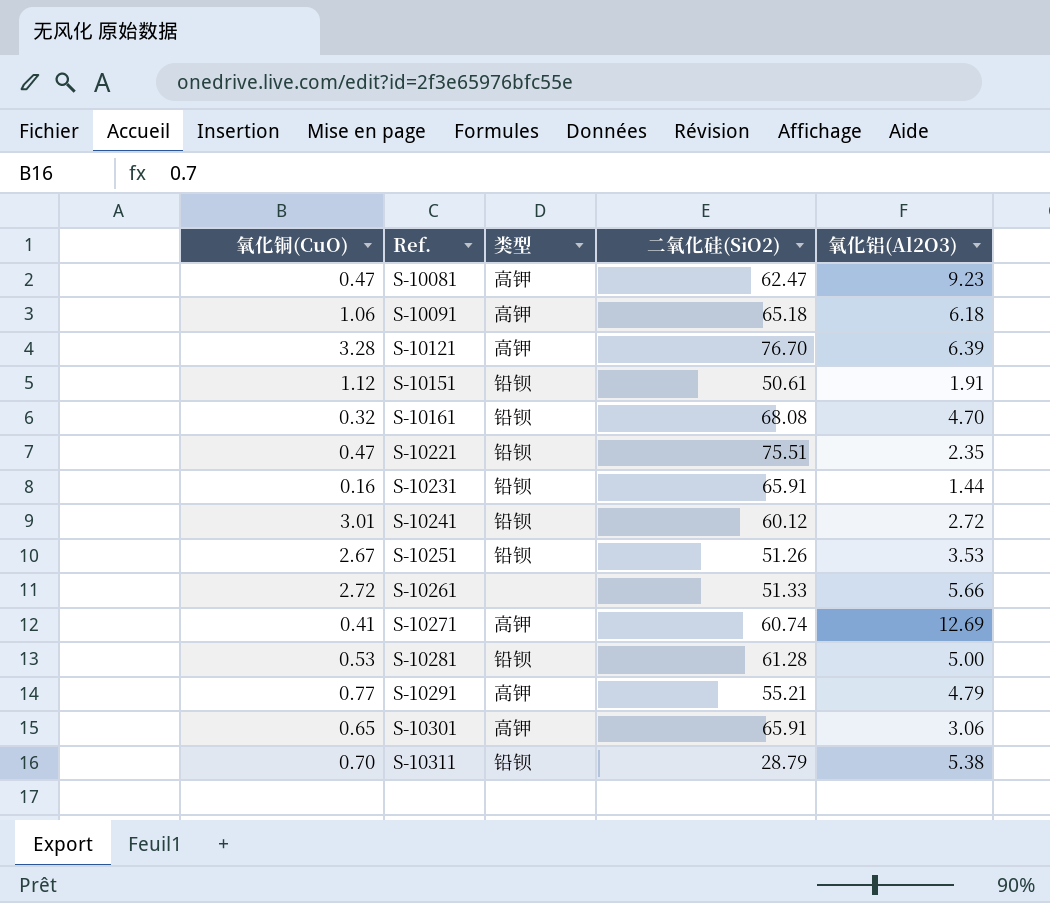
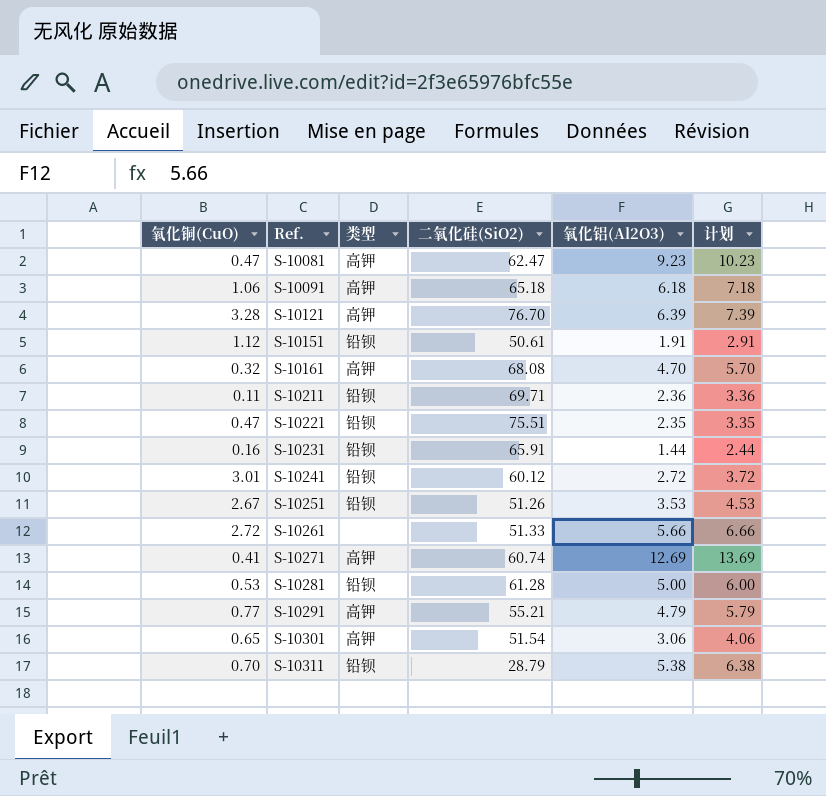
column 计划 | formula: none -> [氧化铝(Al2O3)] + 1
S-10161 | 类型: 铅钡 -> 高钾
row S-10211: none -> 0.11 | 铅钡 | 69.71 | 2.36 | 3.36
S-10301 | 二氧化硅(SiO2): 65.91 -> 51.54

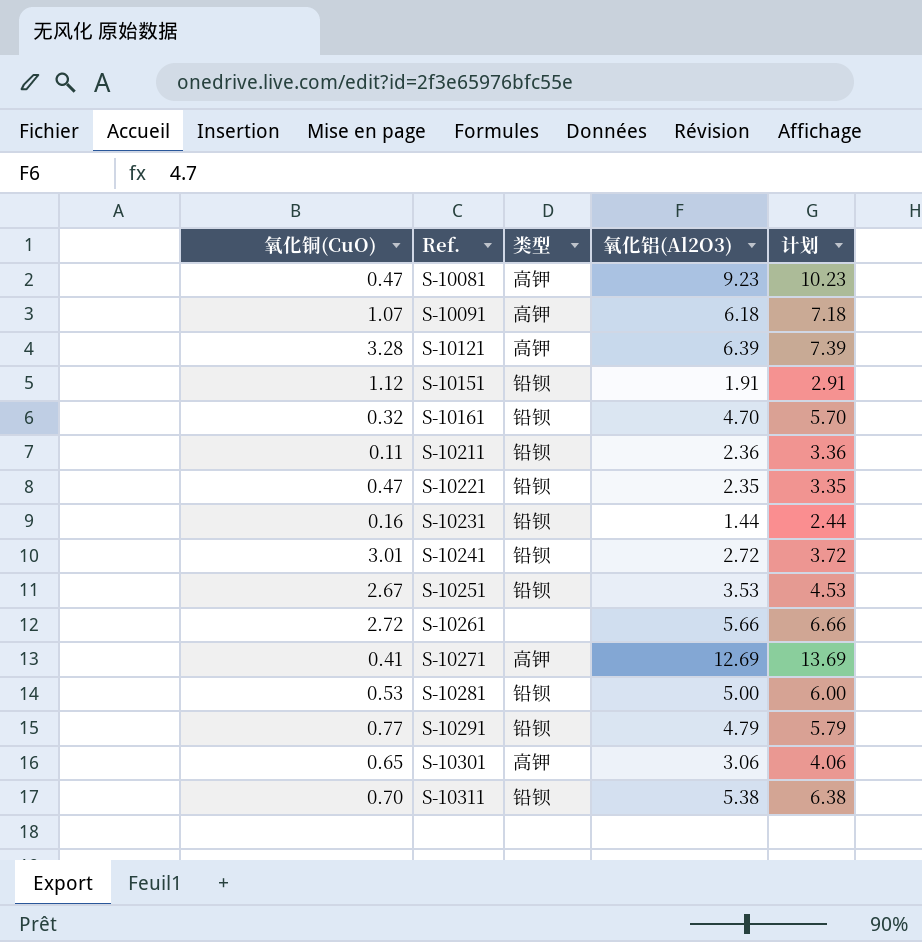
column 二氧化硅(SiO2) | position: 4 -> none
S-10091 | 氧化铜(CuO): 1.06 -> 1.07
S-10161 | 类型: 高钾 -> 铅钡
S-10291 | 类型: 高钾 -> 铅钡

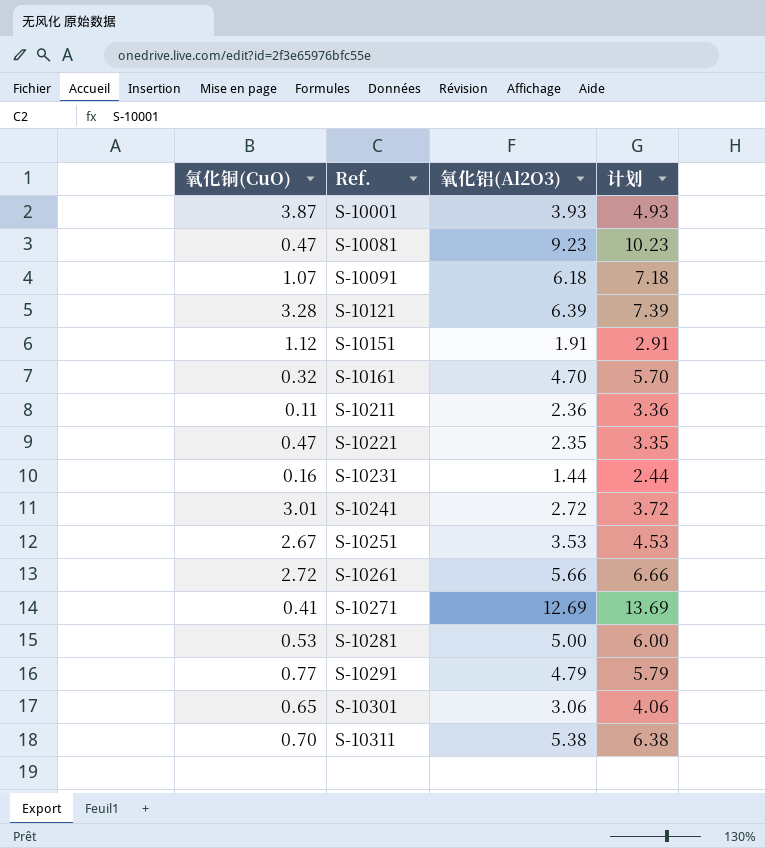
column 类型 | position: 3 -> none
row S-10001: none -> 3.87 | 3.93 | 4.93

